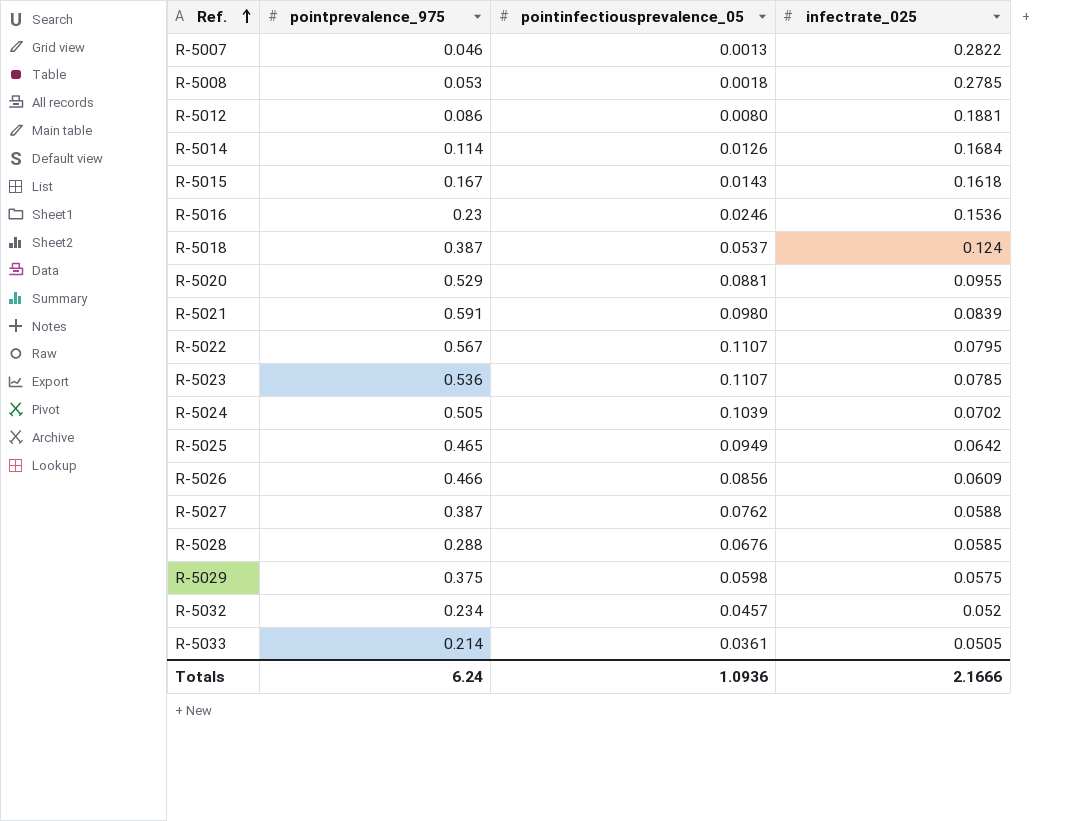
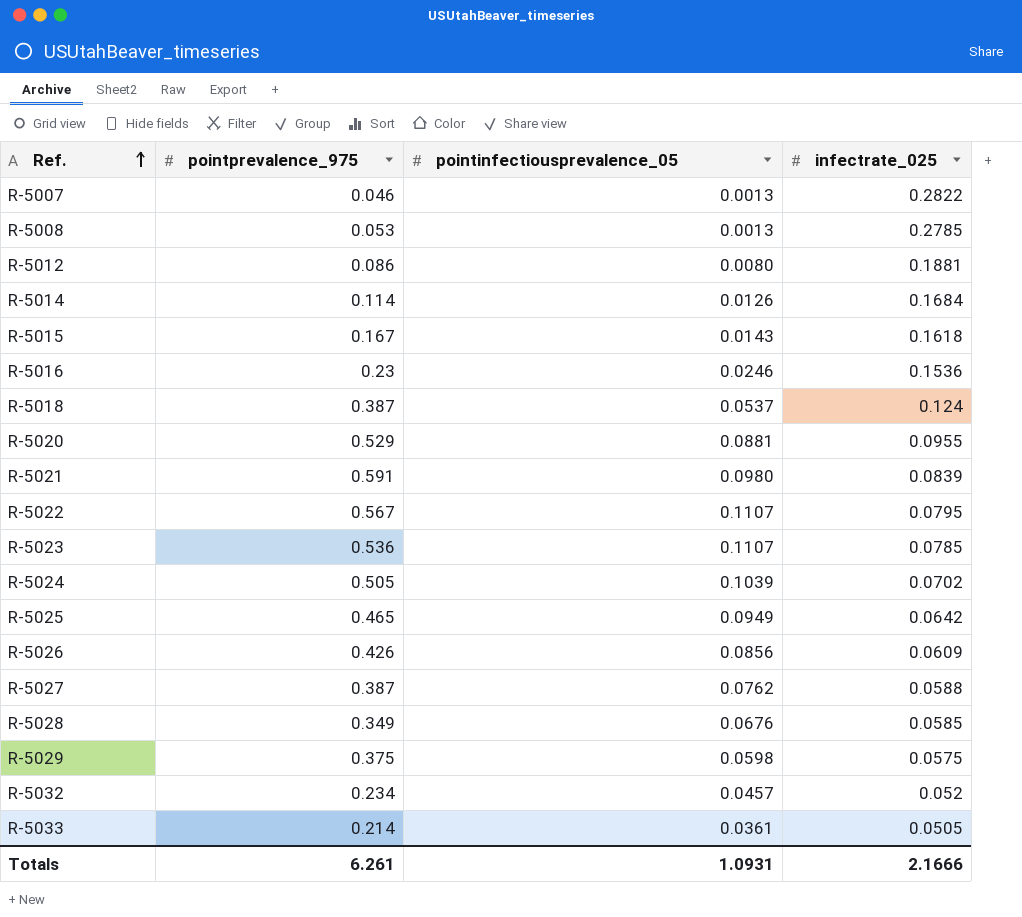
R-5008 | pointinfectiousprevalence_05: 0.0018 -> 0.0013
R-5026 | pointprevalence_975: 0.466 -> 0.426
R-5028 | pointprevalence_975: 0.288 -> 0.349
Totals | pointprevalence_975: 6.24 -> 6.261
Totals | pointinfectiousprevalence_05: 1.0936 -> 1.0931

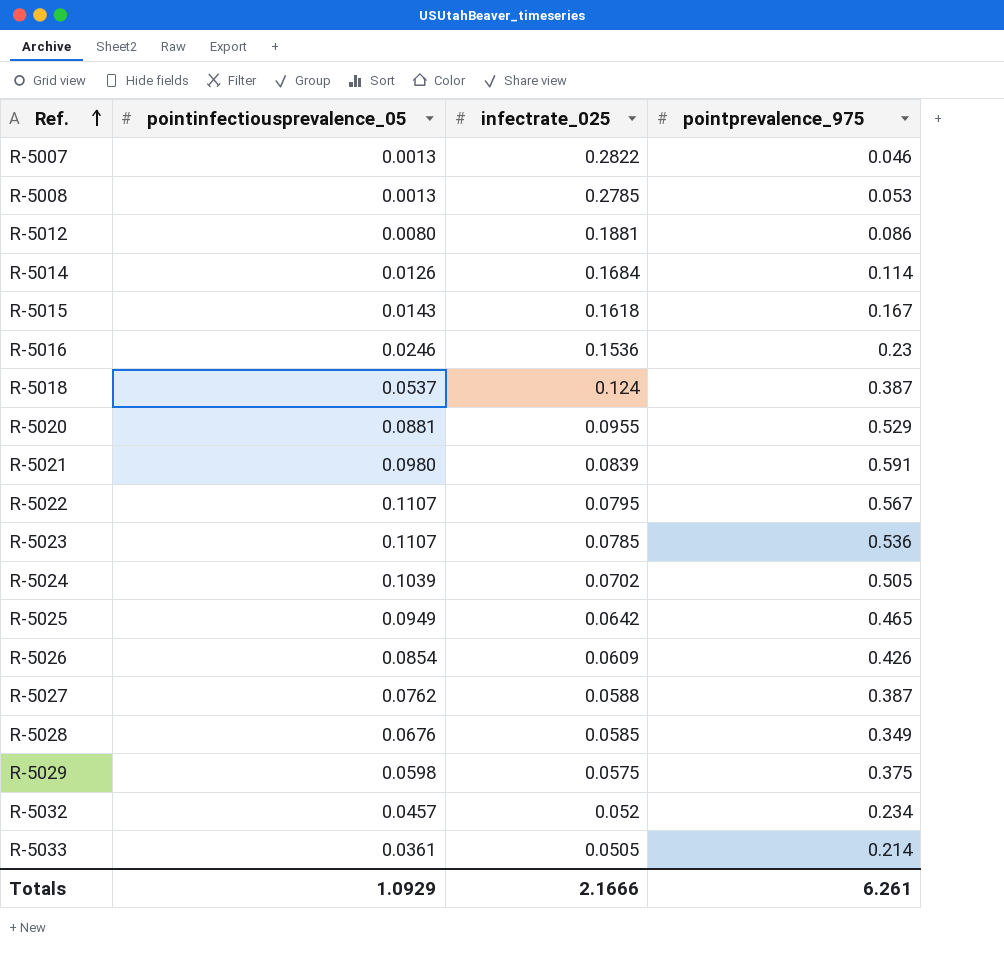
column pointprevalence_975 | position: 2 -> 4
R-5026 | pointinfectiousprevalence_05: 0.0856 -> 0.0854
Totals | pointinfectiousprevalence_05: 1.0931 -> 1.0929

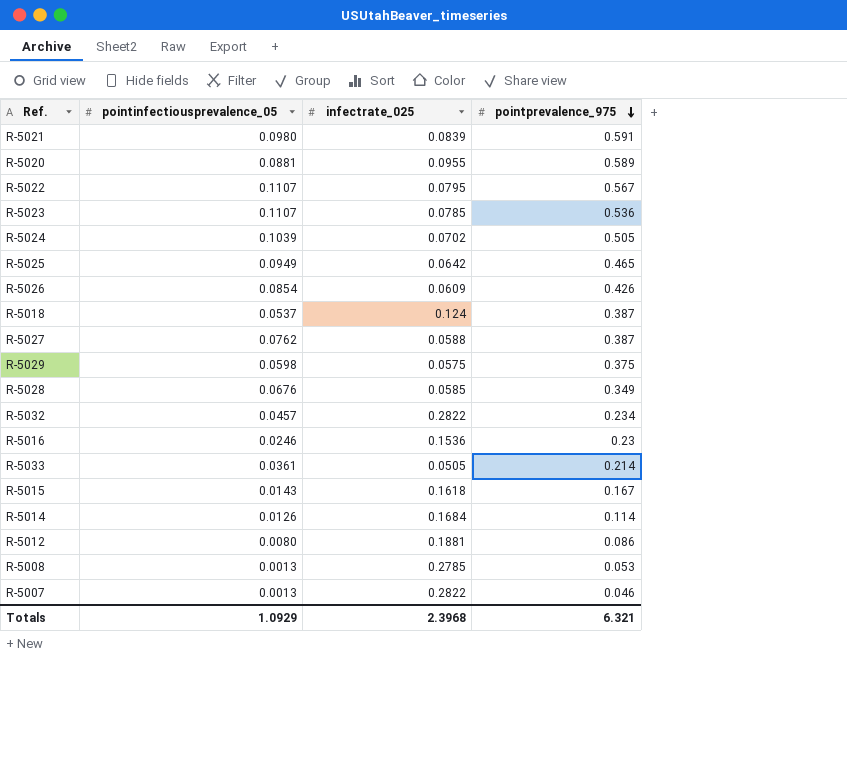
row order: Ref. ascending -> pointprevalence_975 descending
R-5020 | pointprevalence_975: 0.529 -> 0.589
R-5032 | infectrate_025: 0.052 -> 0.2822
Totals | infectrate_025: 2.1666 -> 2.3968
Totals | pointprevalence_975: 6.261 -> 6.321

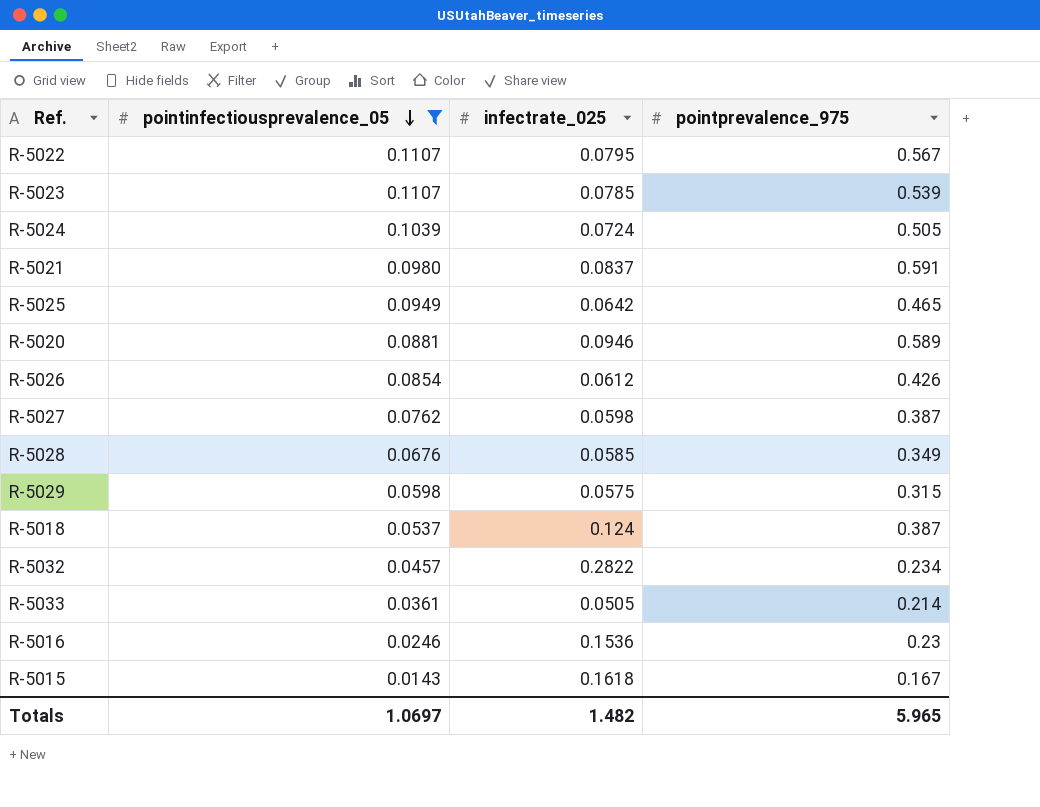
filter: none -> pointinfectiousprevalence_05 >= 0.0143
row order: pointprevalence_975 descending -> pointinfectiousprevalence_05 descending
R-5023 | pointprevalence_975: 0.536 -> 0.539
R-5024 | infectrate_025: 0.0702 -> 0.0724
R-5021 | infectrate_025: 0.0839 -> 0.0837
R-5020 | infectrate_025: 0.0955 -> 0.0946
R-5026 | infectrate_025: 0.0609 -> 0.0612
R-5027 | infectrate_025: 0.0588 -> 0.0598
R-5029 | pointprevalence_975: 0.375 -> 0.315
Totals | pointinfectiousprevalence_05: 1.0929 -> 1.0697
Totals | infectrate_025: 2.3968 -> 1.482
Totals | pointprevalence_975: 6.321 -> 5.965

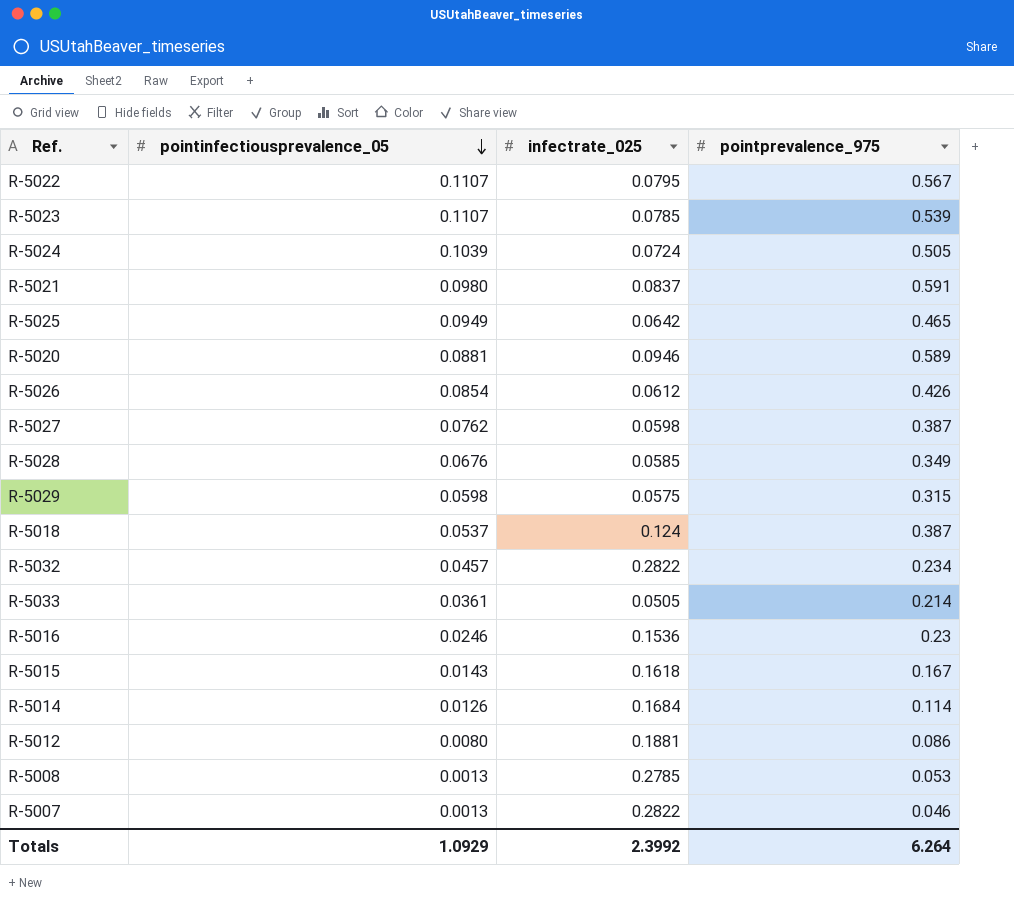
filter: pointinfectiousprevalence_05 >= 0.0143 -> none
Totals | pointinfectiousprevalence_05: 1.0697 -> 1.0929
Totals | infectrate_025: 1.482 -> 2.3992
Totals | pointprevalence_975: 5.965 -> 6.264

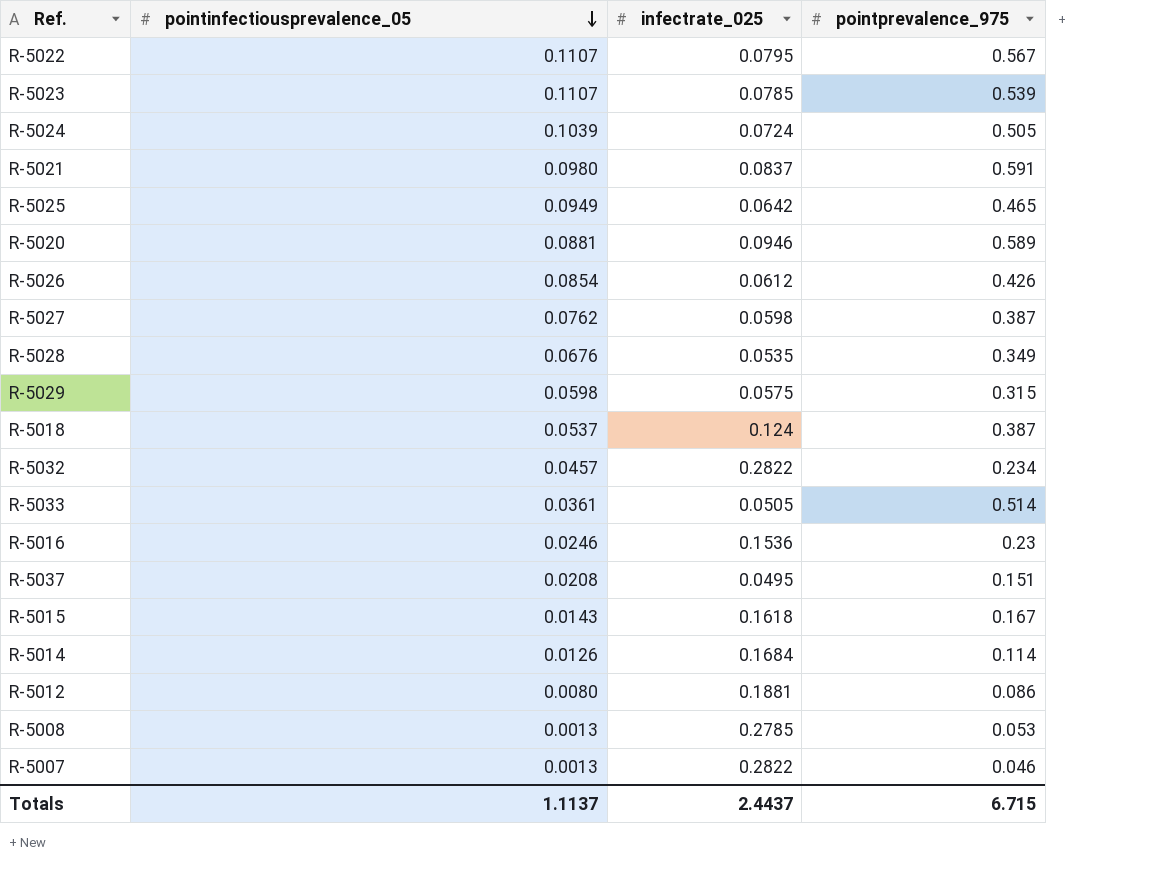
R-5028 | infectrate_025: 0.0585 -> 0.0535
R-5033 | pointprevalence_975: 0.214 -> 0.514
row R-5037: none -> 0.0208 | 0.0495 | 0.151
Totals | pointinfectiousprevalence_05: 1.0929 -> 1.1137
Totals | infectrate_025: 2.3992 -> 2.4437
Totals | pointprevalence_975: 6.264 -> 6.715

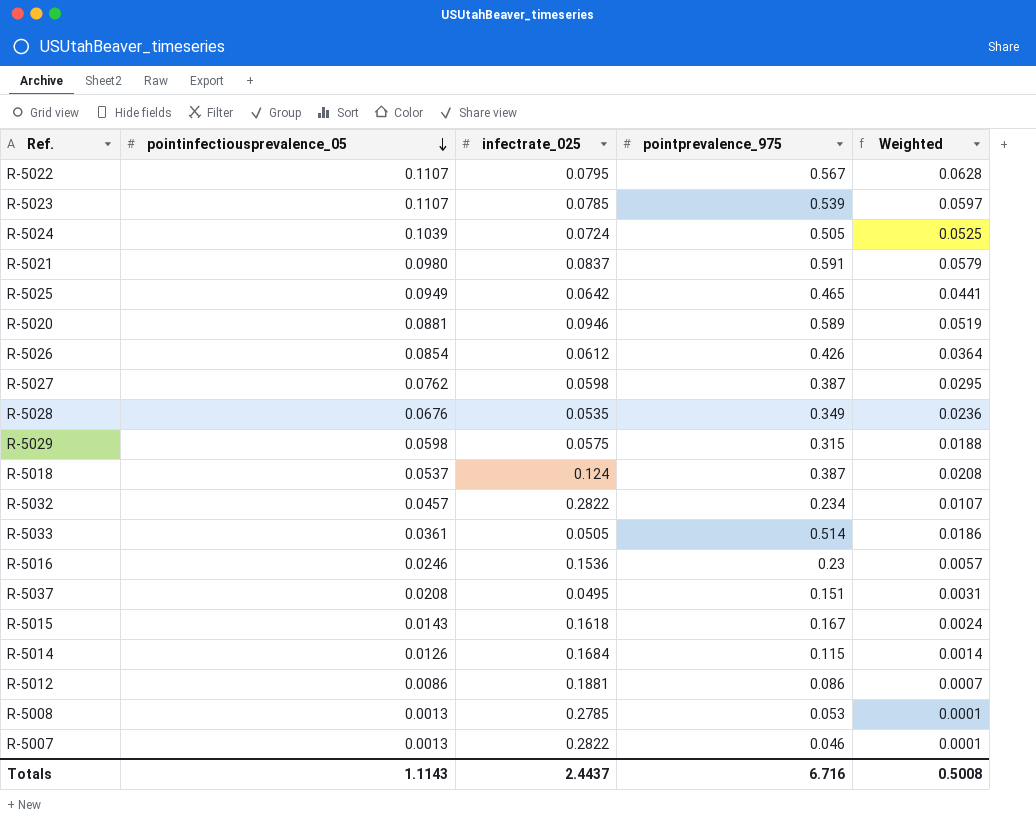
column Weighted | formula: none -> [pointinfectiousprevalence_05] * [pointprevalence_975]
R-5014 | pointprevalence_975: 0.114 -> 0.115
R-5012 | pointinfectiousprevalence_05: 0.0080 -> 0.0086
Totals | pointinfectiousprevalence_05: 1.1137 -> 1.1143
Totals | pointprevalence_975: 6.715 -> 6.716

